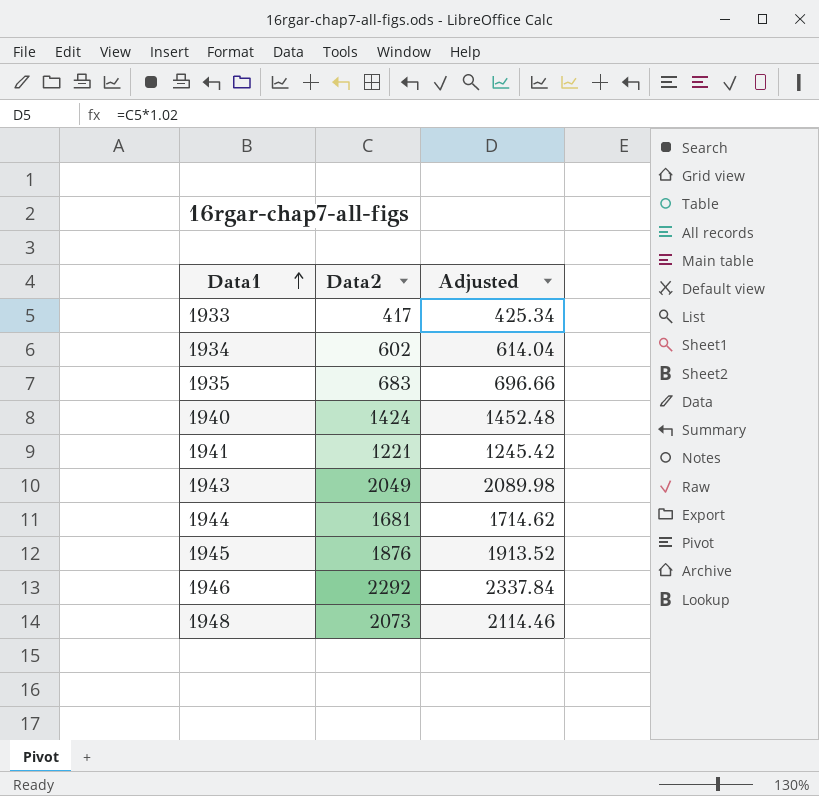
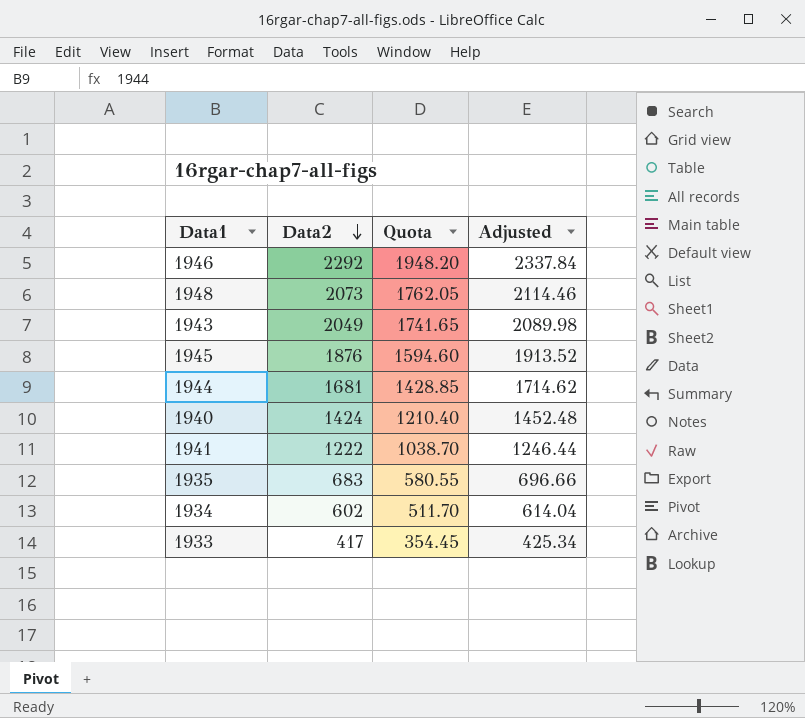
row order: Data1 ascending -> Data2 descending
column Quota | formula: none -> [Data2] * 0.85
1941 | Data2: 1221 -> 1222
1941 | Adjusted: 1245.42 -> 1246.44

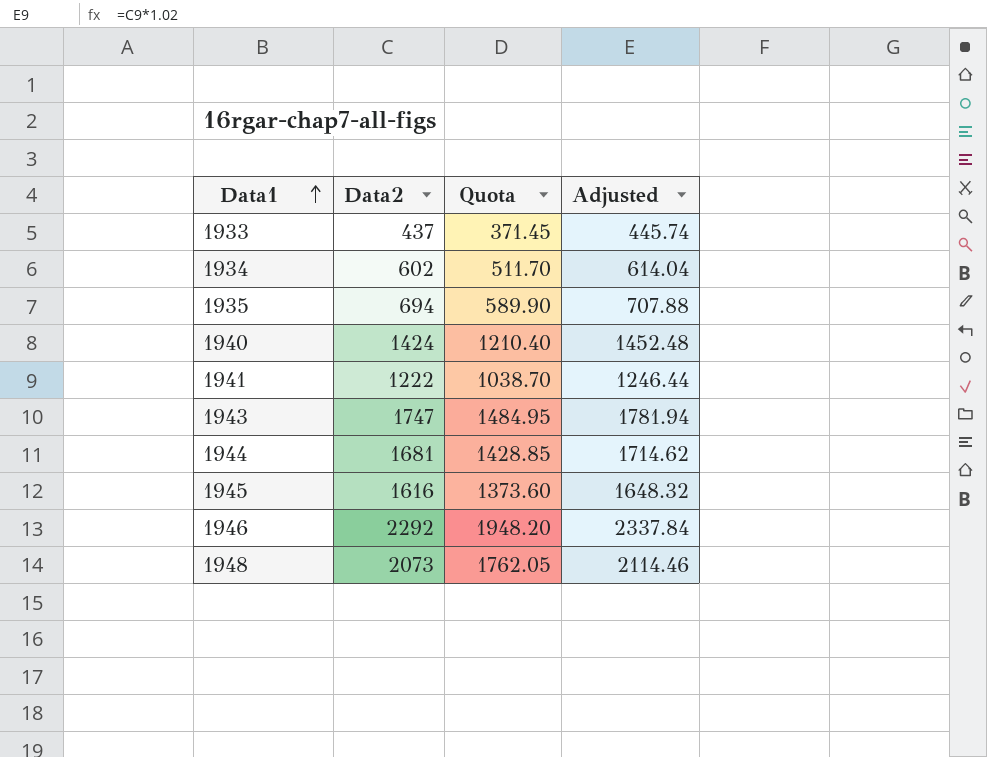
row order: Data2 descending -> Data1 ascending
1933 | Data2: 417 -> 437
1933 | Quota: 354.45 -> 371.45
1933 | Adjusted: 425.34 -> 445.74
1935 | Data2: 683 -> 694
1935 | Quota: 580.55 -> 589.90
1935 | Adjusted: 696.66 -> 707.88
1943 | Data2: 2049 -> 1747
1943 | Quota: 1741.65 -> 1484.95
1943 | Adjusted: 2089.98 -> 1781.94
1945 | Data2: 1876 -> 1616
1945 | Quota: 1594.60 -> 1373.60
1945 | Adjusted: 1913.52 -> 1648.32

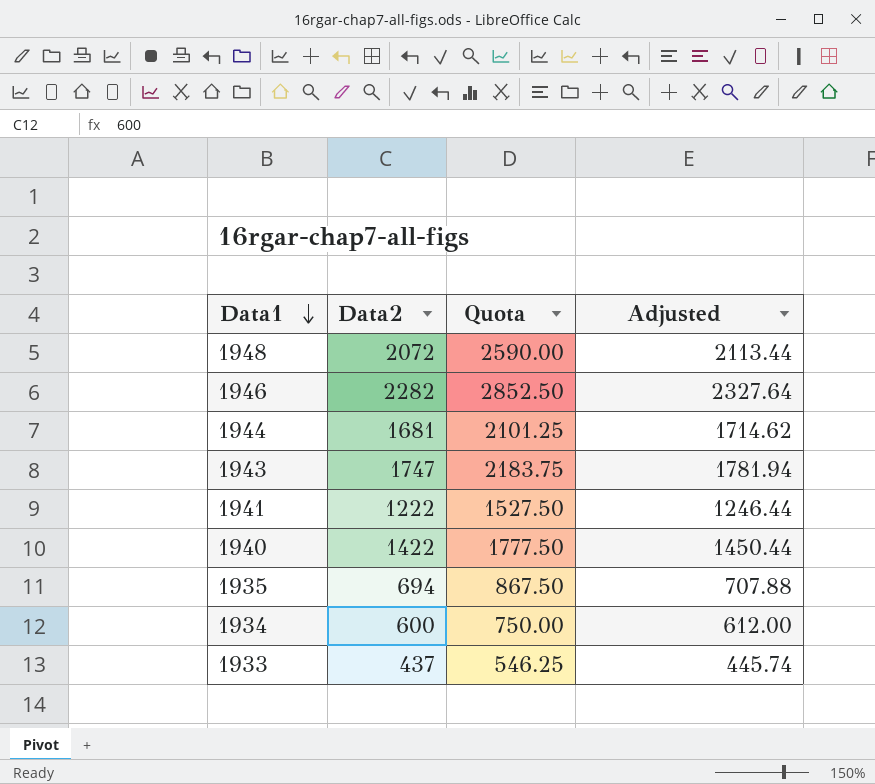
row order: Data1 ascending -> Data1 descending
column Quota | formula: [Data2] * 0.85 -> [Data2] * 1.25
row 1945: 1616 | 1373.60 | 1648.32 -> none
1948 | Data2: 2073 -> 2072
1948 | Adjusted: 2114.46 -> 2113.44
1946 | Data2: 2292 -> 2282
1946 | Adjusted: 2337.84 -> 2327.64
1940 | Data2: 1424 -> 1422
1940 | Adjusted: 1452.48 -> 1450.44
1934 | Data2: 602 -> 600
1934 | Adjusted: 614.04 -> 612.00

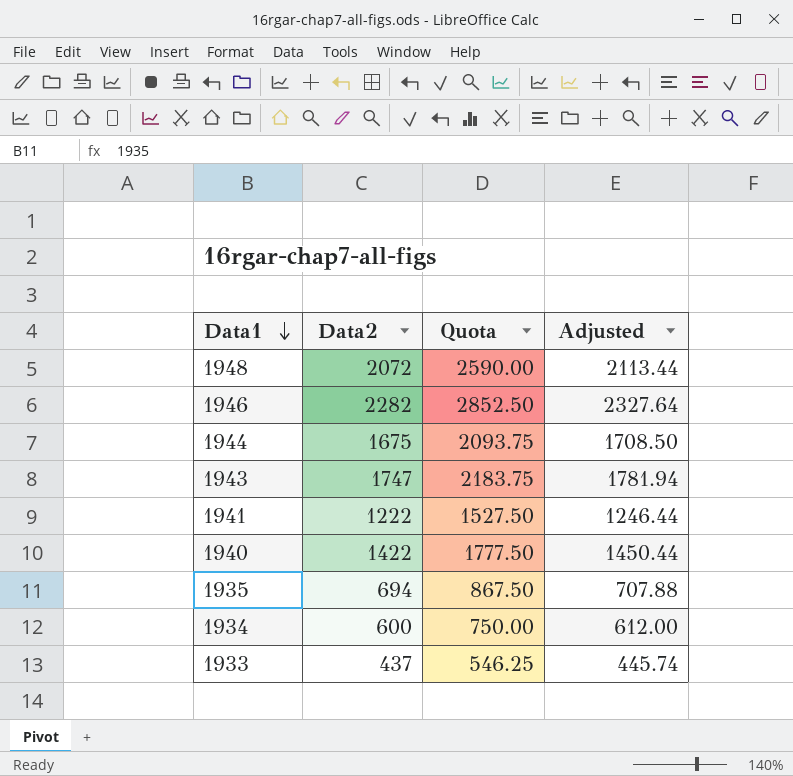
1944 | Data2: 1681 -> 1675
1944 | Quota: 2101.25 -> 2093.75
1944 | Adjusted: 1714.62 -> 1708.50

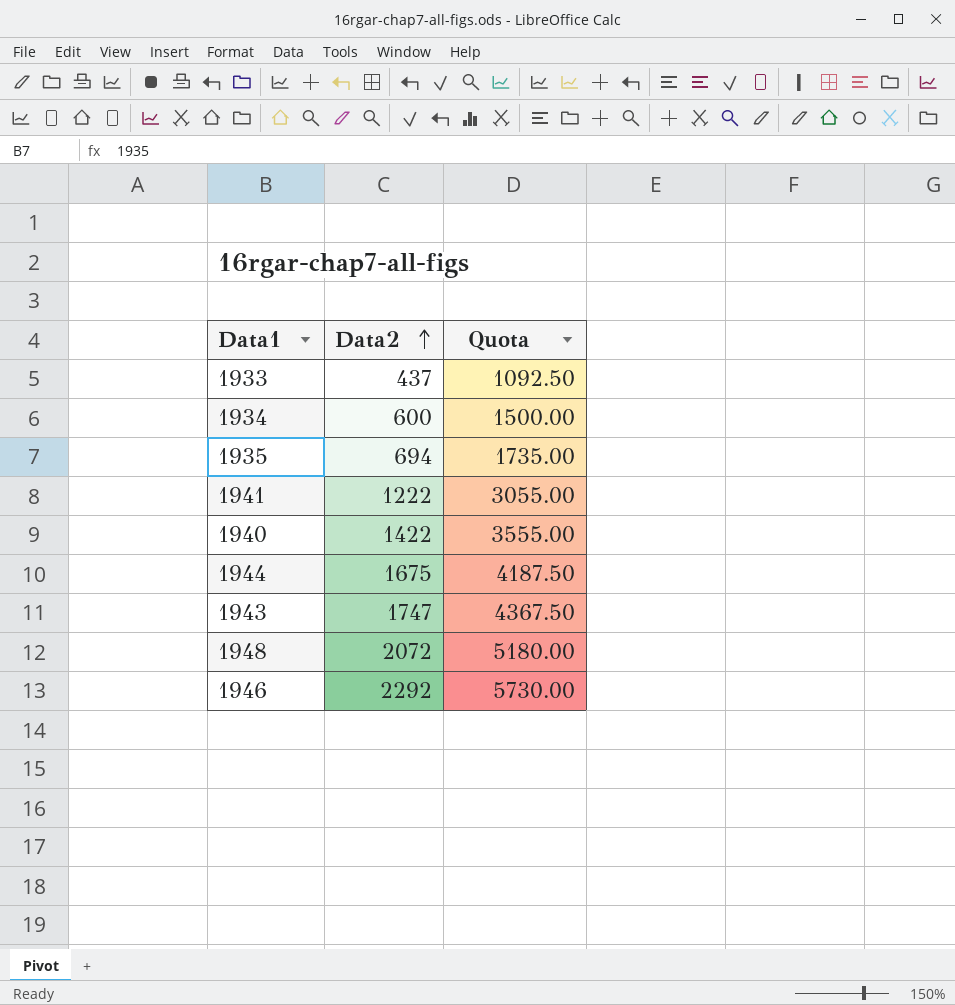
row order: Data1 descending -> Data2 ascending
column Adjusted | formula: [Data2] * 1.02 -> none
column Quota | formula: [Data2] * 1.25 -> [Data2] * 2.5
1946 | Data2: 2282 -> 2292

